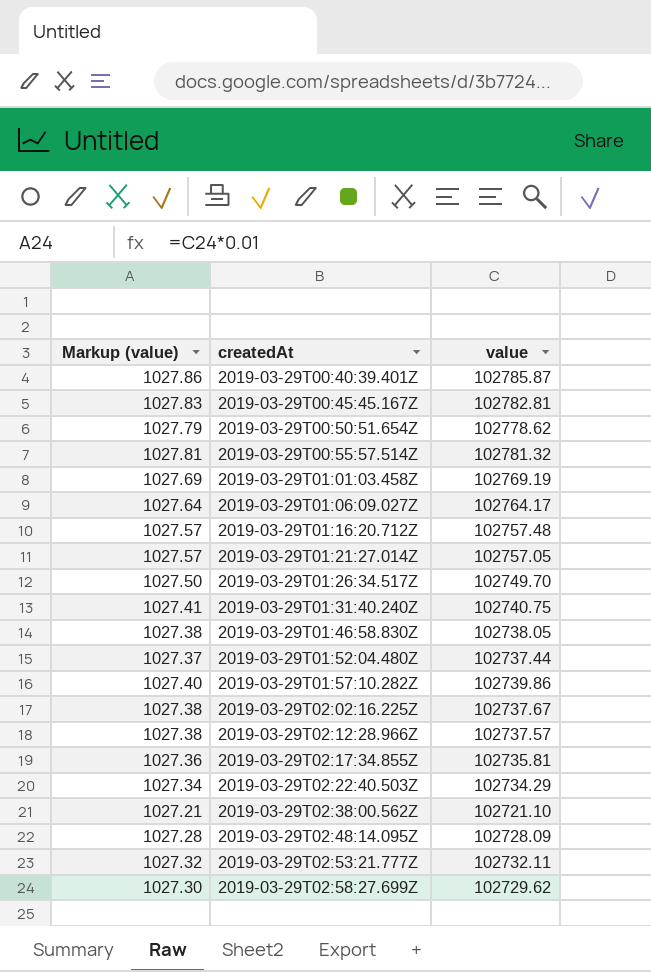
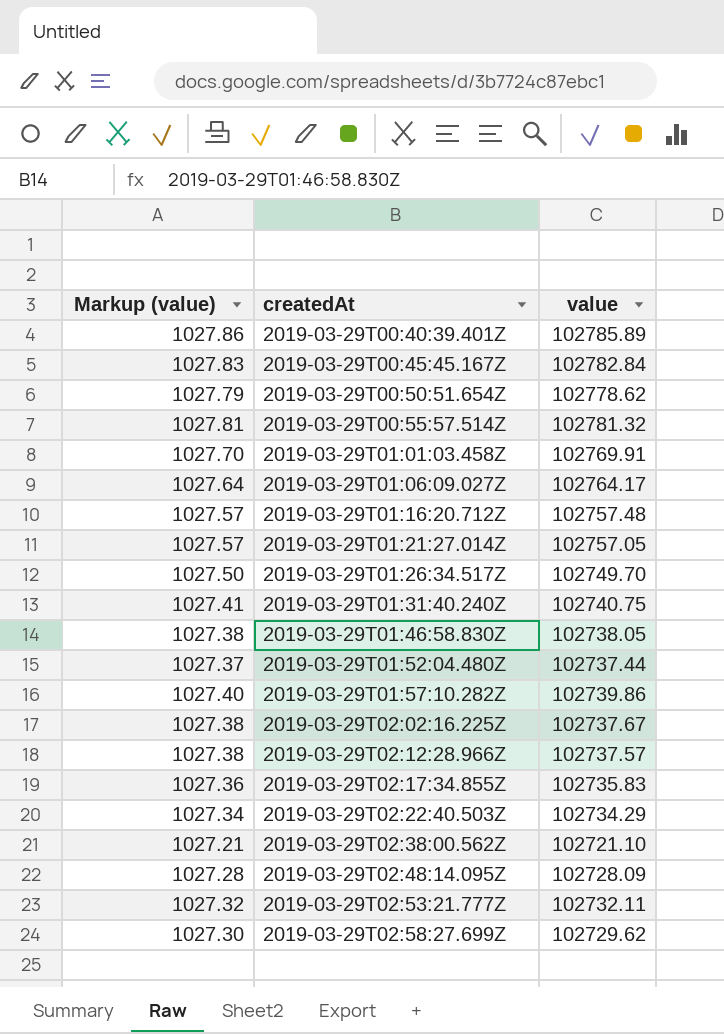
2019-03-29T00:40:39.401Z | value: 102785.87 -> 102785.89
2019-03-29T00:45:45.167Z | value: 102782.81 -> 102782.84
2019-03-29T01:01:03.458Z | Markup (value): 1027.69 -> 1027.70
2019-03-29T01:01:03.458Z | value: 102769.19 -> 102769.91
2019-03-29T02:17:34.855Z | value: 102735.81 -> 102735.83

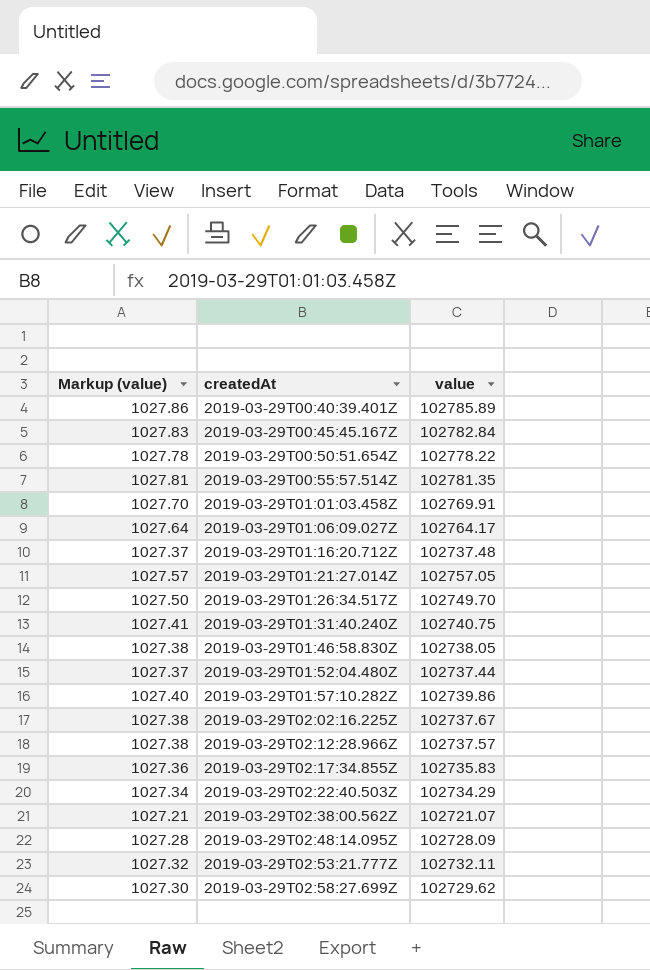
2019-03-29T00:50:51.654Z | Markup (value): 1027.79 -> 1027.78
2019-03-29T00:50:51.654Z | value: 102778.62 -> 102778.22
2019-03-29T00:55:57.514Z | value: 102781.32 -> 102781.35
2019-03-29T01:16:20.712Z | Markup (value): 1027.57 -> 1027.37
2019-03-29T01:16:20.712Z | value: 102757.48 -> 102737.48
2019-03-29T02:38:00.562Z | value: 102721.10 -> 102721.07

